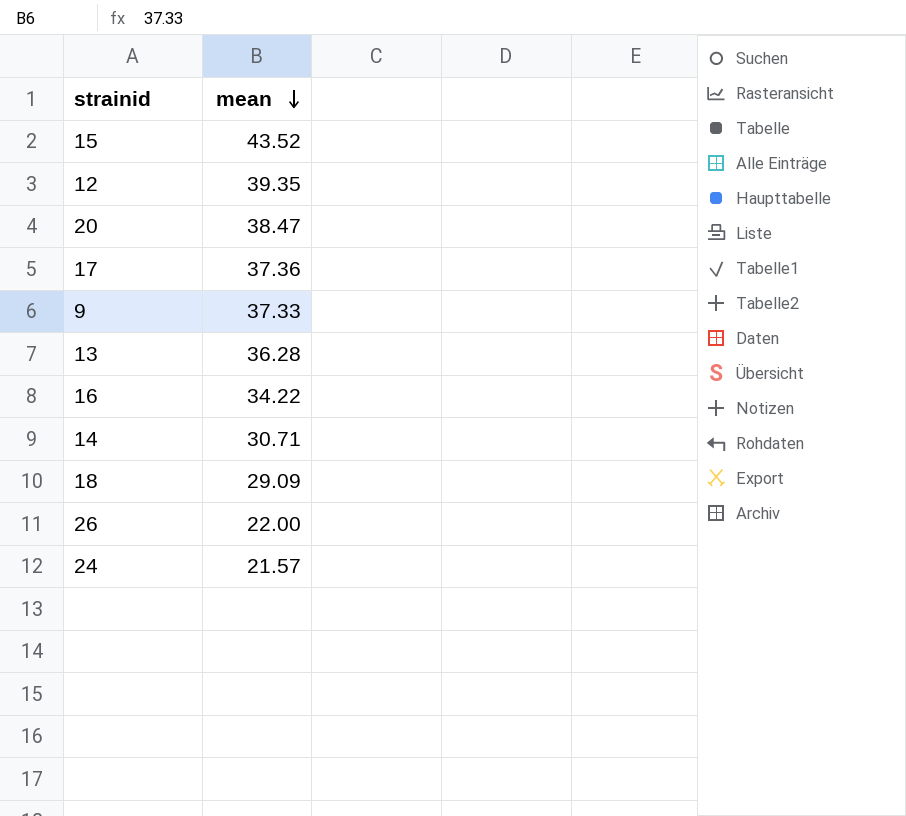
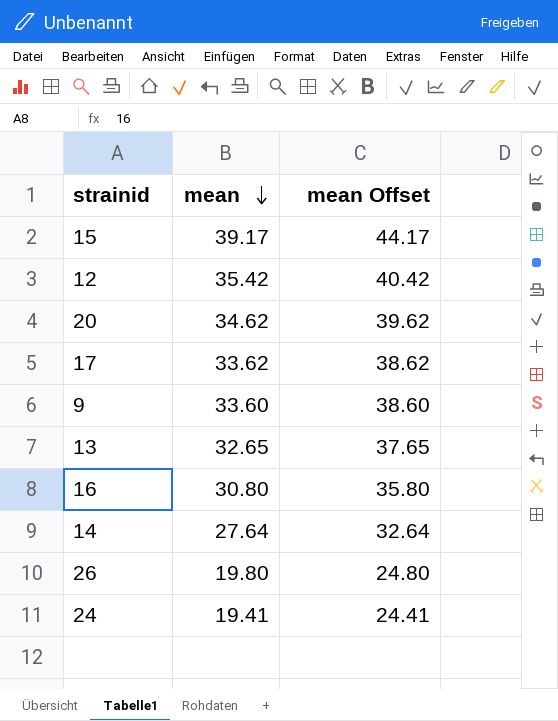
column mean Offset | formula: none -> [mean] + 5
row 18: 29.09 -> none
15 | mean: 43.52 -> 39.17
12 | mean: 39.35 -> 35.42
20 | mean: 38.47 -> 34.62
17 | mean: 37.36 -> 33.62
9 | mean: 37.33 -> 33.60
13 | mean: 36.28 -> 32.65
16 | mean: 34.22 -> 30.80
14 | mean: 30.71 -> 27.64
26 | mean: 22.00 -> 19.80
24 | mean: 21.57 -> 19.41

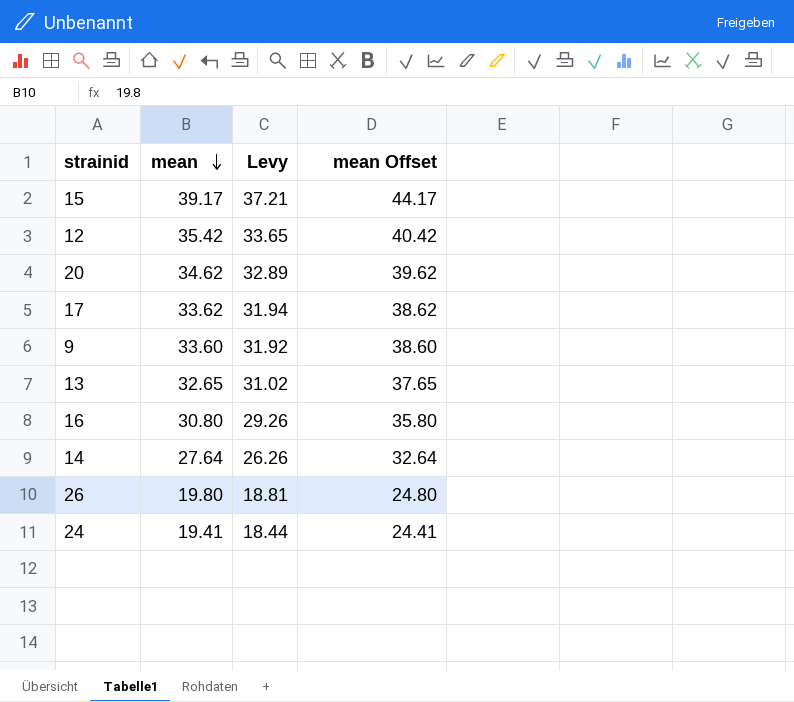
column Levy | formula: none -> [mean] * 0.95

